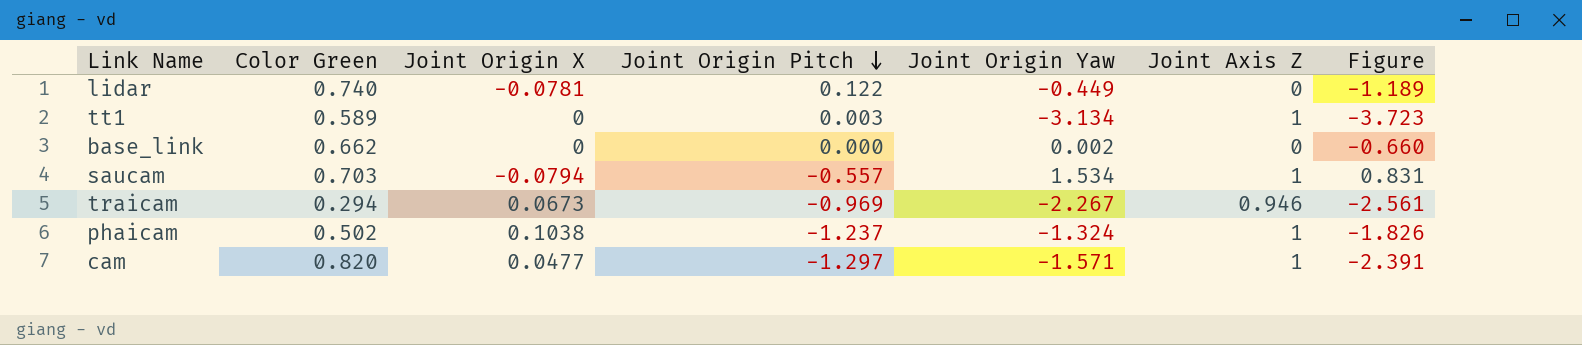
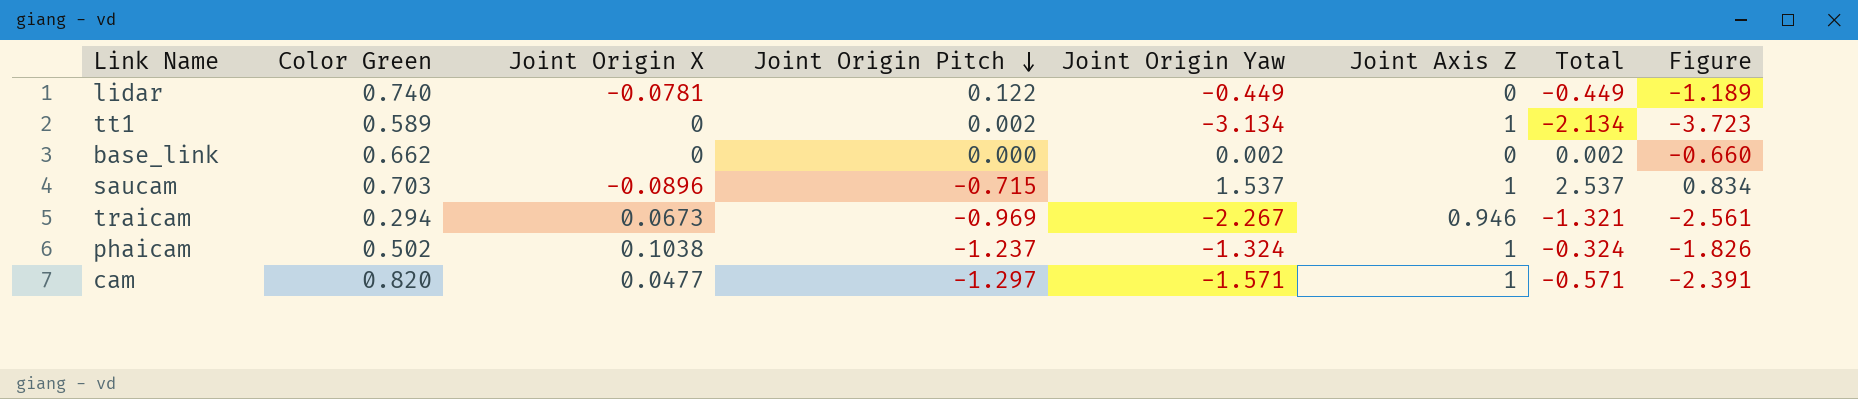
column Total | formula: none -> [Joint Origin Yaw] + [Joint Axis Z]
tt1 | Joint Origin Pitch: 0.003 -> 0.002
saucam | Joint Origin X: -0.0794 -> -0.0896
saucam | Joint Origin Pitch: -0.557 -> -0.715
saucam | Joint Origin Yaw: 1.534 -> 1.537
saucam | Figure: 0.831 -> 0.834

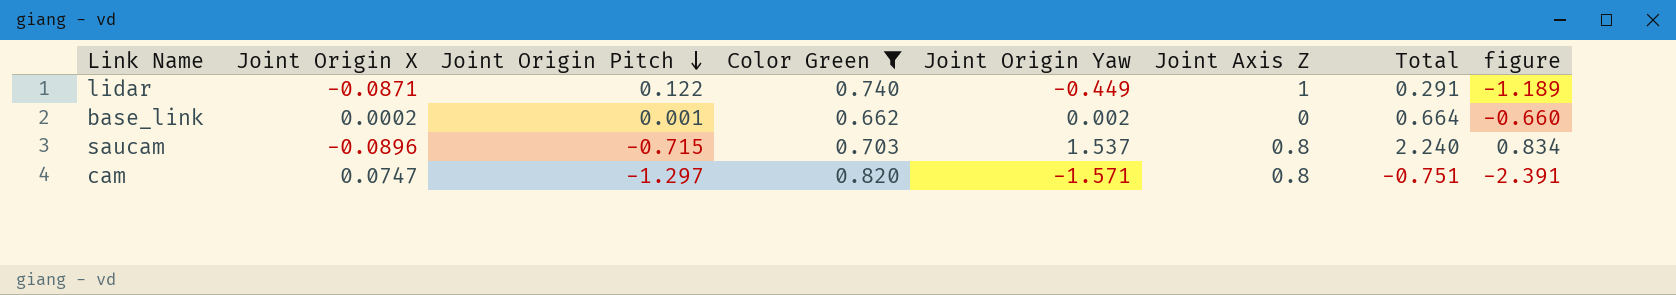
filter: none -> Color Green >= 0.662
column Color Green | position: 2 -> 4
column Total | formula: [Joint Origin Yaw] + [Joint Axis Z] -> [Color Green] + [Joint Origin Yaw]
column name: Figure -> figure
lidar | Joint Origin X: -0.0781 -> -0.0871
lidar | Joint Axis Z: 0 -> 1
base_link | Joint Origin X: 0 -> 0.0002
base_link | Joint Origin Pitch: 0.000 -> 0.001
saucam | Joint Axis Z: 1 -> 0.8
cam | Joint Origin X: 0.0477 -> 0.0747
cam | Joint Axis Z: 1 -> 0.8

